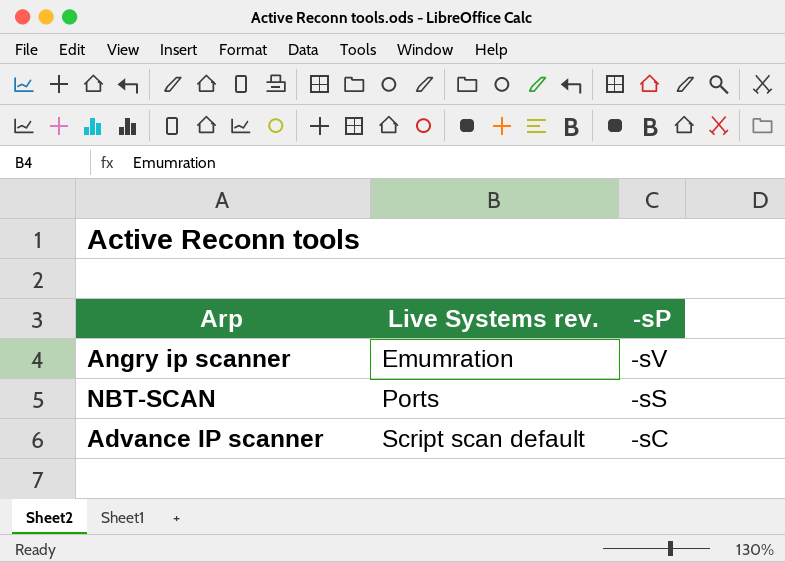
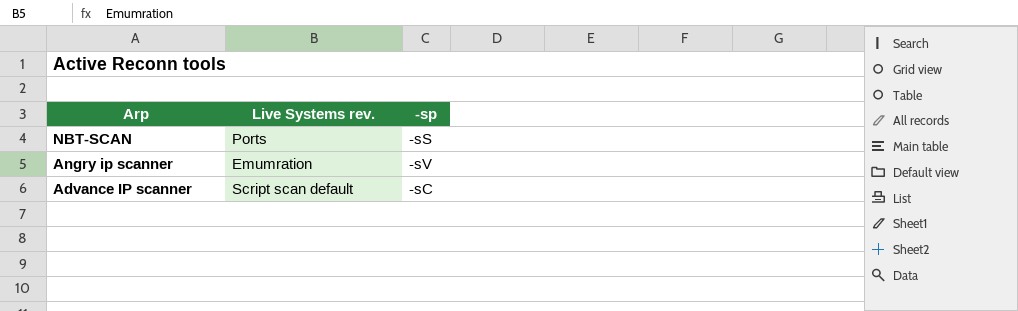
row order: Live Systems rev. ascending -> Arp descending
column name: -sP -> -sp

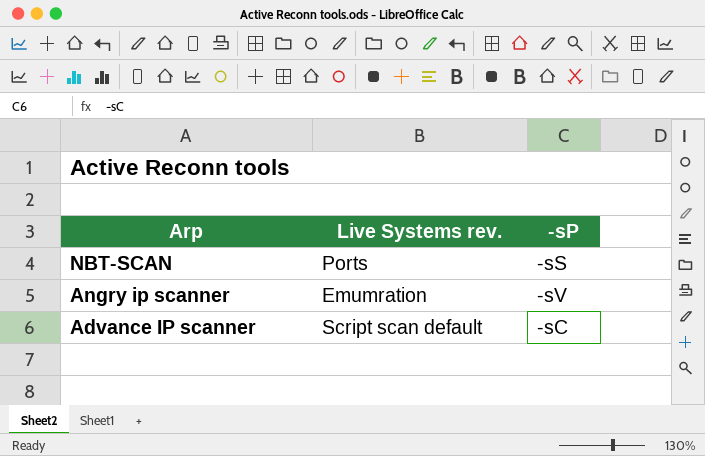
column name: -sp -> -sP

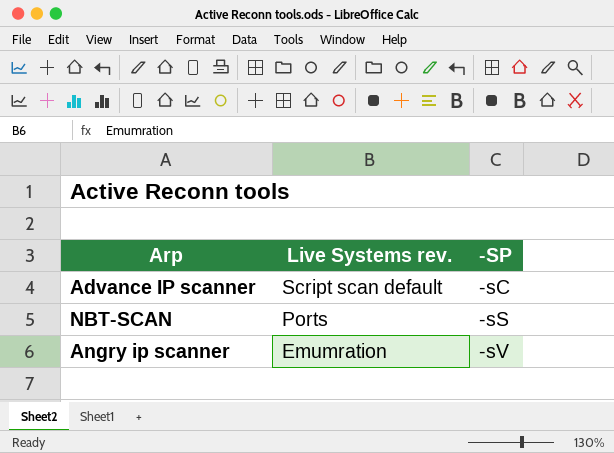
row order: Arp descending -> Live Systems rev. descending
column name: -sP -> -SP

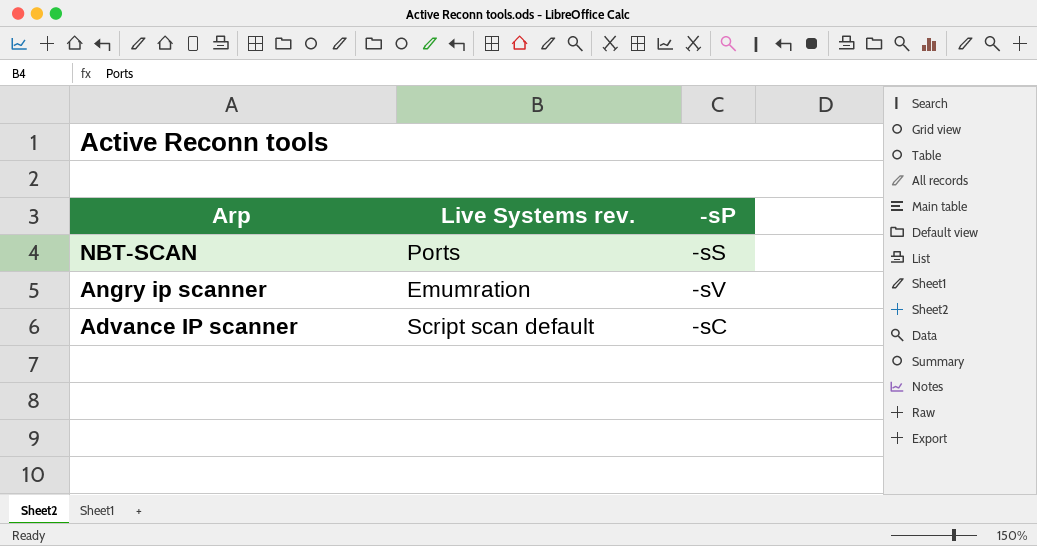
row order: Live Systems rev. descending -> Arp descending
column name: -SP -> -sP

